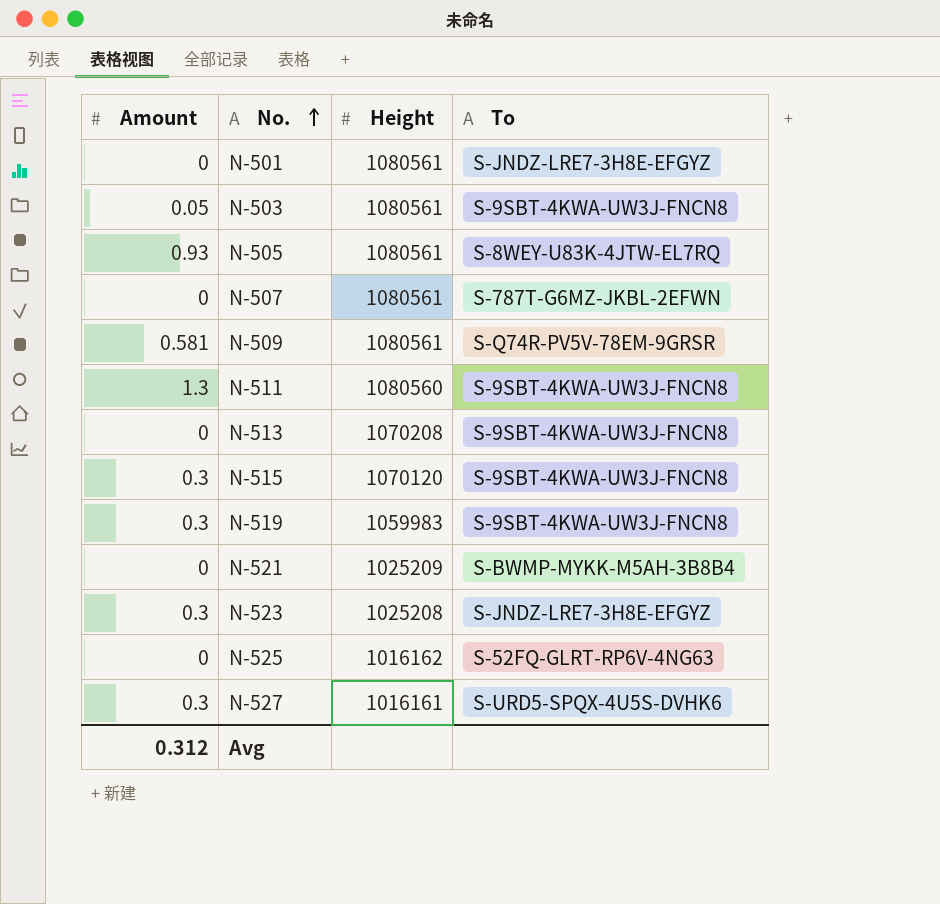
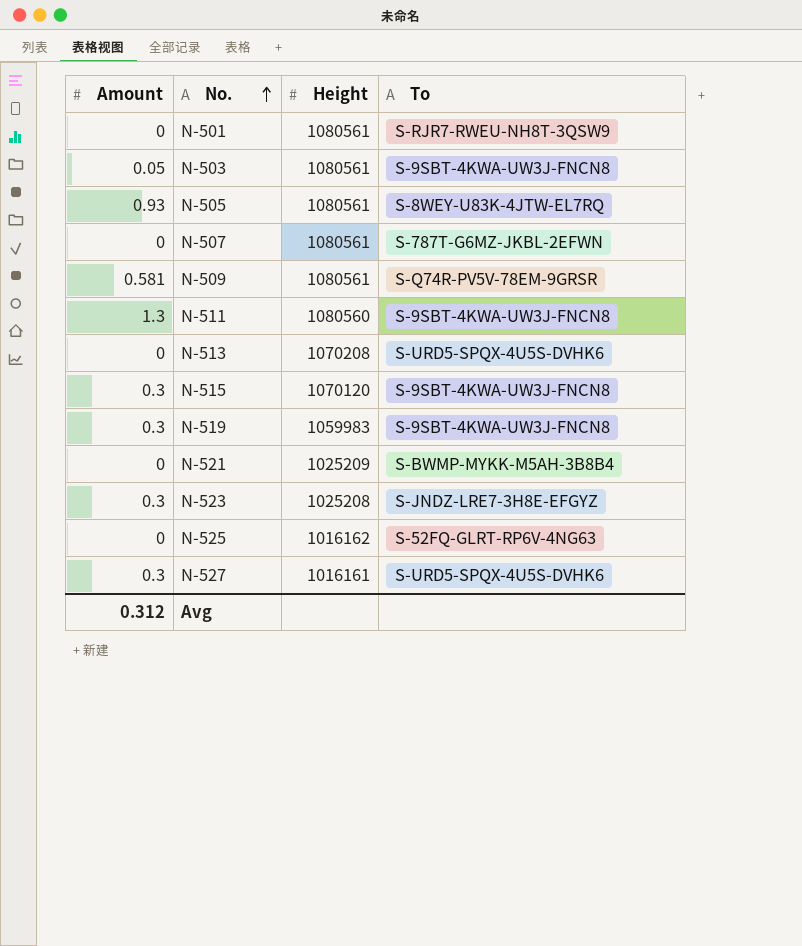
N-501 | To: S-JNDZ-LRE7-3H8E-EFGYZ -> S-RJR7-RWEU-NH8T-3QSW9
N-513 | To: S-9SBT-4KWA-UW3J-FNCN8 -> S-URD5-SPQX-4U5S-DVHK6

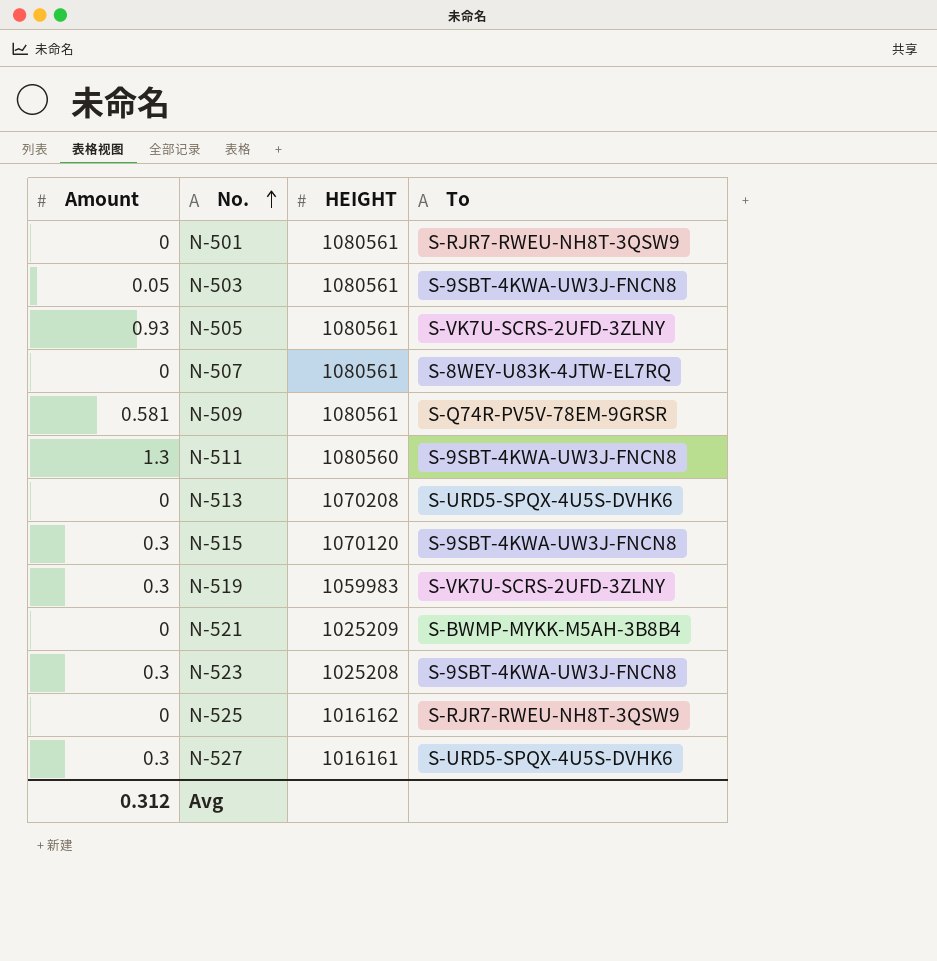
column name: Height -> HEIGHT
N-505 | To: S-8WEY-U83K-4JTW-EL7RQ -> S-VK7U-SCRS-2UFD-3ZLNY
N-507 | To: S-787T-G6MZ-JKBL-2EFWN -> S-8WEY-U83K-4JTW-EL7RQ
N-519 | To: S-9SBT-4KWA-UW3J-FNCN8 -> S-VK7U-SCRS-2UFD-3ZLNY
N-523 | To: S-JNDZ-LRE7-3H8E-EFGYZ -> S-9SBT-4KWA-UW3J-FNCN8
N-525 | To: S-52FQ-GLRT-RP6V-4NG63 -> S-RJR7-RWEU-NH8T-3QSW9

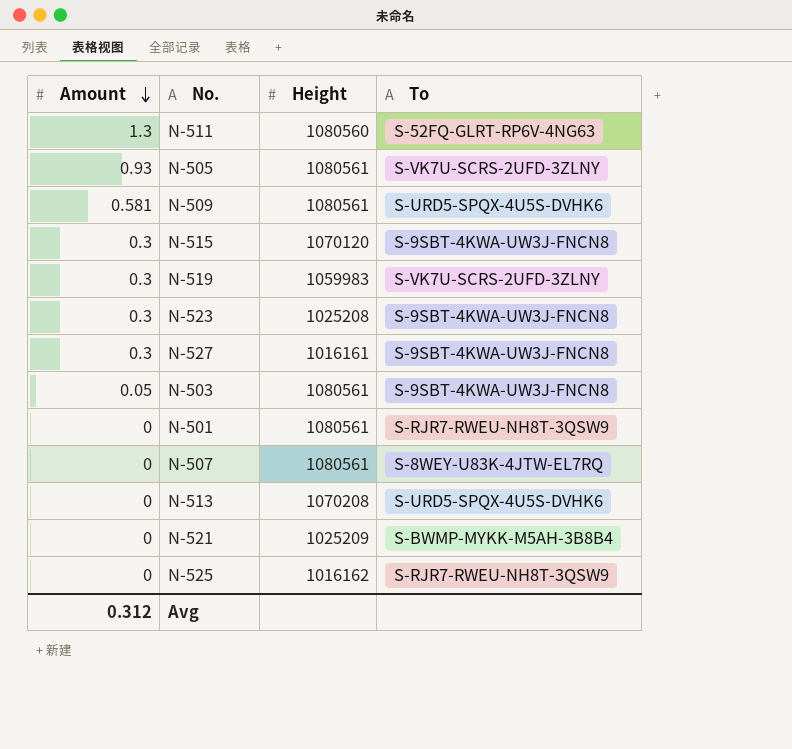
row order: No. ascending -> Amount descending
column name: HEIGHT -> Height
N-511 | To: S-9SBT-4KWA-UW3J-FNCN8 -> S-52FQ-GLRT-RP6V-4NG63
N-509 | To: S-Q74R-PV5V-78EM-9GRSR -> S-URD5-SPQX-4U5S-DVHK6
N-527 | To: S-URD5-SPQX-4U5S-DVHK6 -> S-9SBT-4KWA-UW3J-FNCN8

